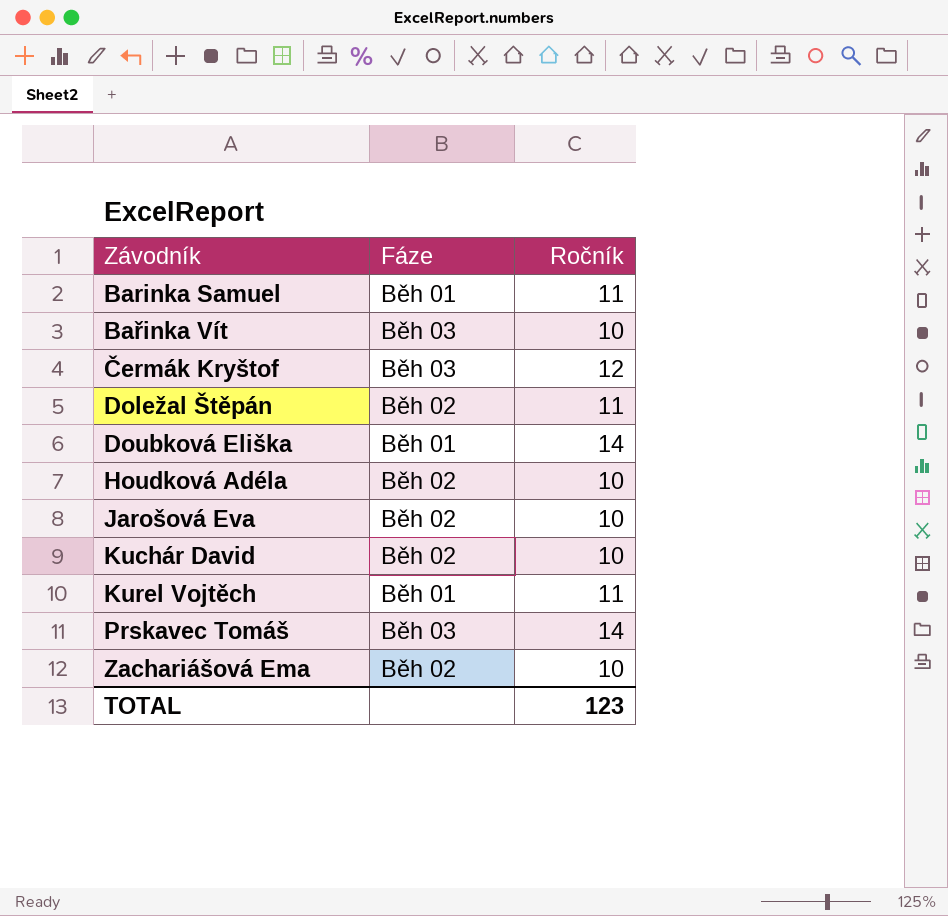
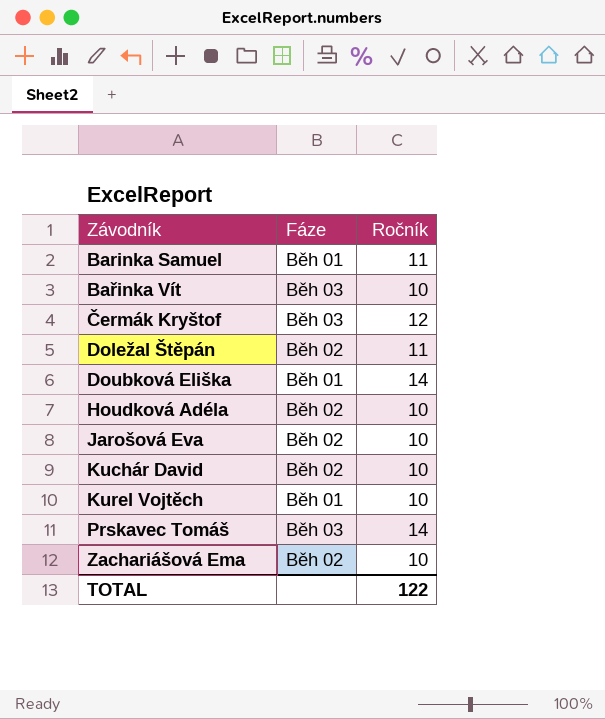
Kurel Vojtěch | Ročník: 11 -> 10
TOTAL | Ročník: 123 -> 122

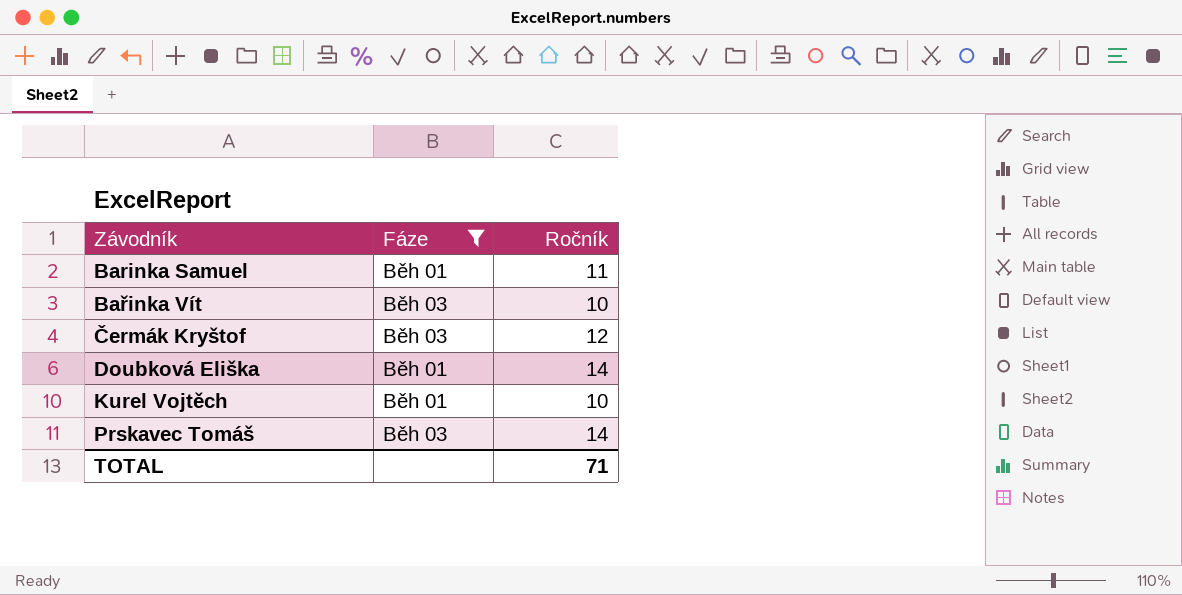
filter: none -> Fáze != Běh 02
TOTAL | Ročník: 122 -> 71

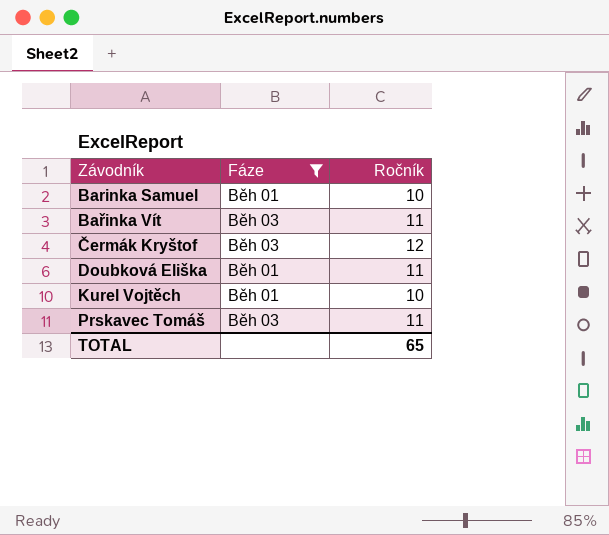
Barinka Samuel | Ročník: 11 -> 10
Bařinka Vít | Ročník: 10 -> 11
Doubková Eliška | Ročník: 14 -> 11
Prskavec Tomáš | Ročník: 14 -> 11
TOTAL | Ročník: 71 -> 65

